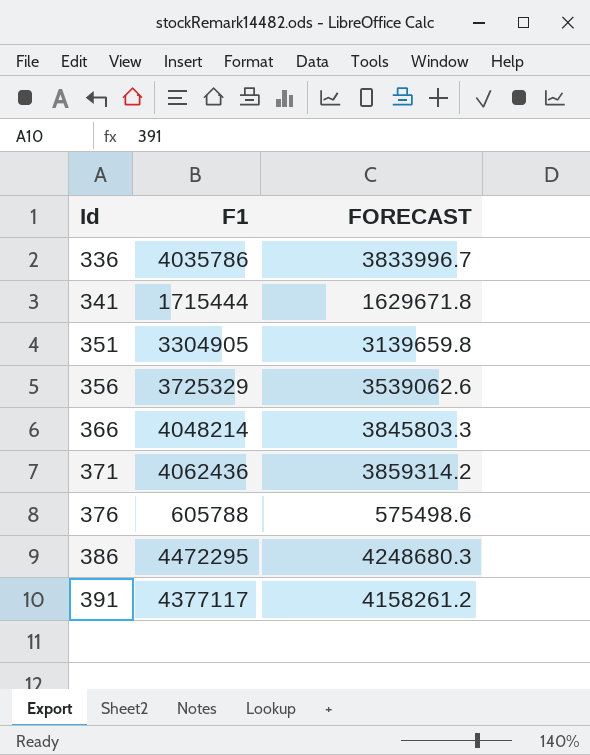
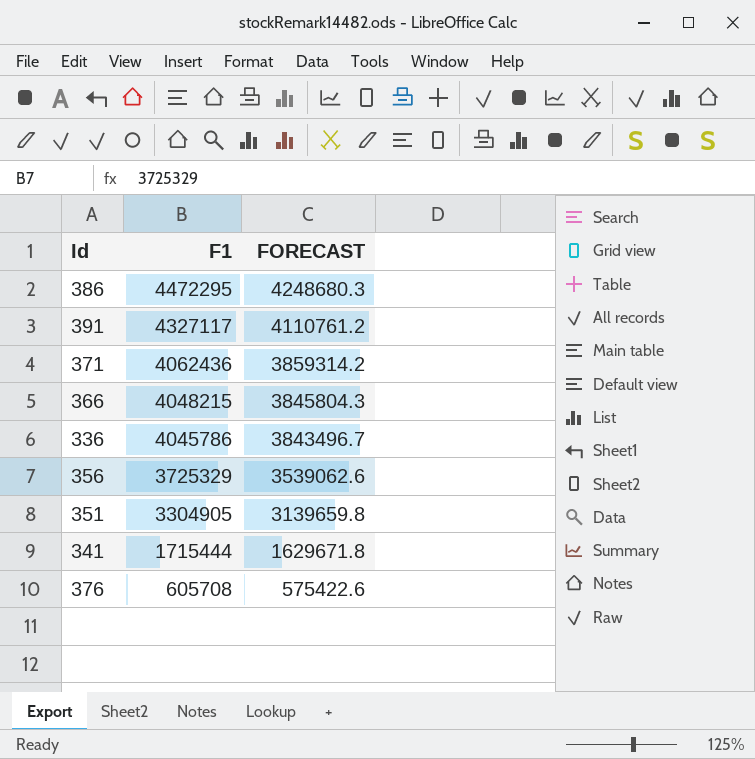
row order: Id ascending -> F1 descending
391 | F1: 4377117 -> 4327117
391 | FORECAST: 4158261.2 -> 4110761.2
366 | F1: 4048214 -> 4048215
366 | FORECAST: 3845803.3 -> 3845804.3
336 | F1: 4035786 -> 4045786
336 | FORECAST: 3833996.7 -> 3843496.7
376 | F1: 605788 -> 605708
376 | FORECAST: 575498.6 -> 575422.6

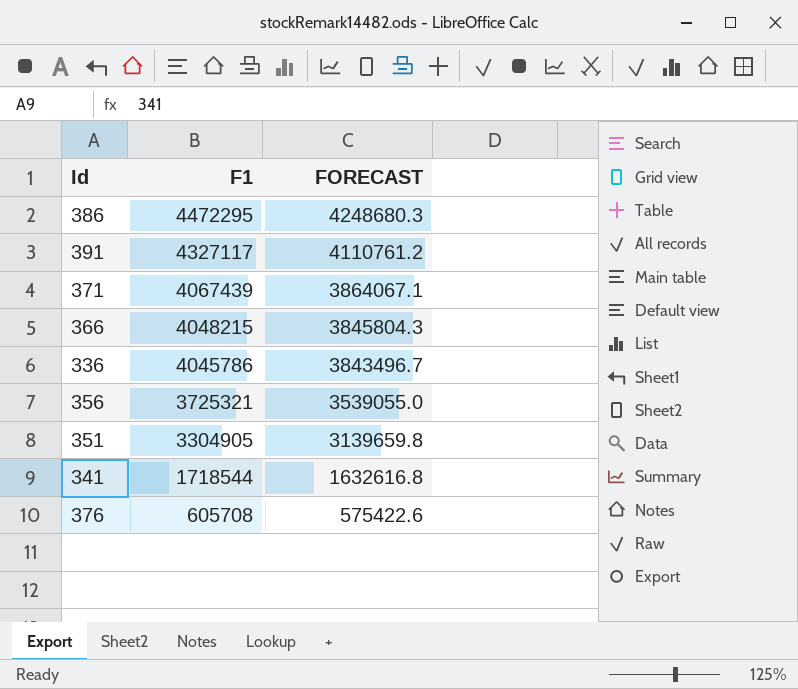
371 | F1: 4062436 -> 4067439
371 | FORECAST: 3859314.2 -> 3864067.1
356 | F1: 3725329 -> 3725321
356 | FORECAST: 3539062.6 -> 3539055.0
341 | F1: 1715444 -> 1718544
341 | FORECAST: 1629671.8 -> 1632616.8

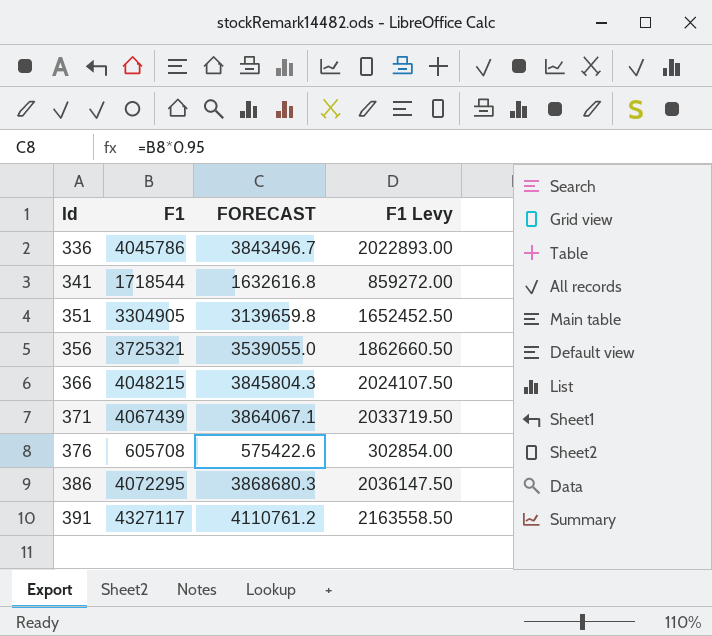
row order: F1 descending -> Id ascending
column F1 Levy | formula: none -> [F1] * 0.5
386 | F1: 4472295 -> 4072295
386 | FORECAST: 4248680.3 -> 3868680.3

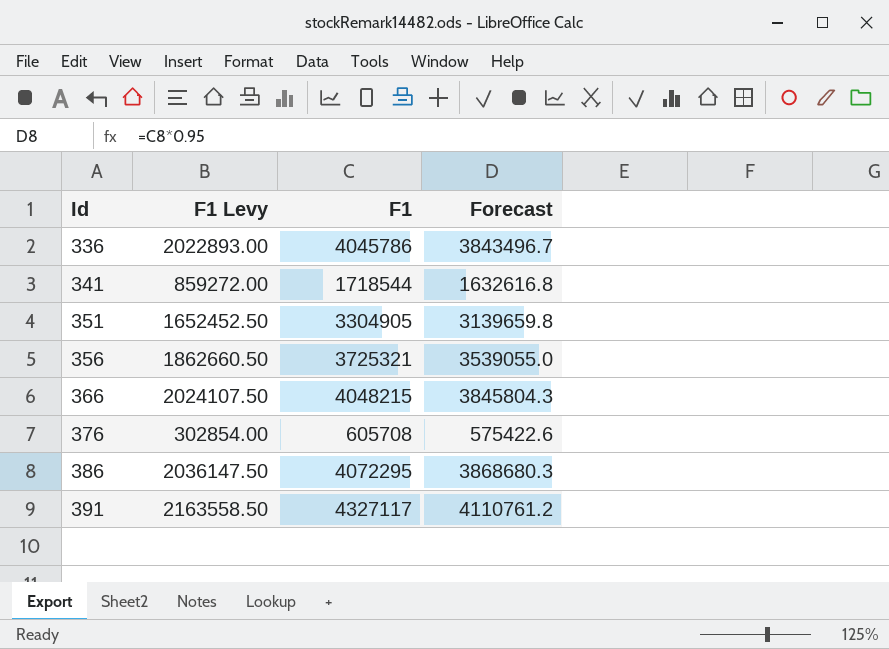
column F1 Levy | position: 4 -> 2
column name: FORECAST -> Forecast
row 371: 4067439 | 3864067.1 | 2033719.50 -> none

